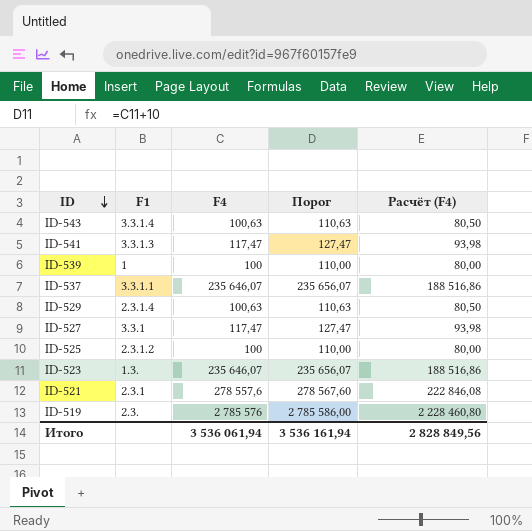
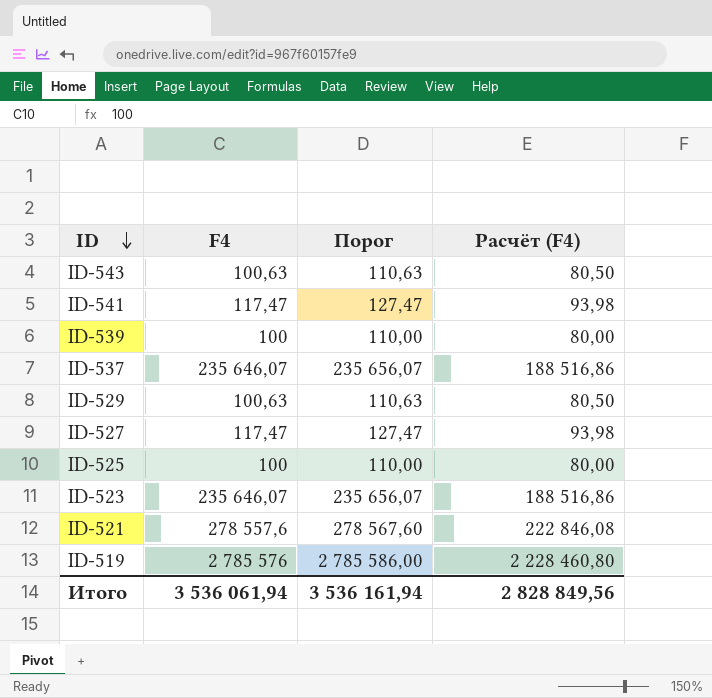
column F1 | position: 2 -> none

